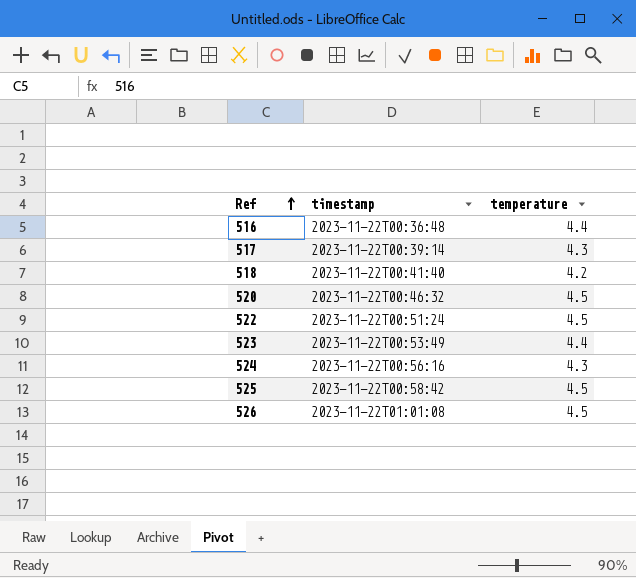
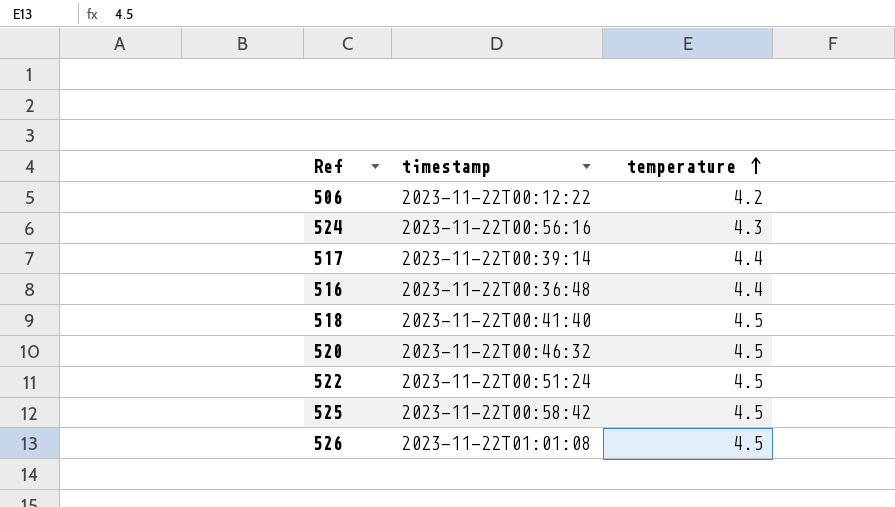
row order: Ref ascending -> temperature ascending
row 523: 2023-11-22T00:53:49 | 4.4 -> none
row 506: none -> 2023-11-22T00:12:22 | 4.2
517 | temperature: 4.3 -> 4.4
518 | temperature: 4.2 -> 4.5

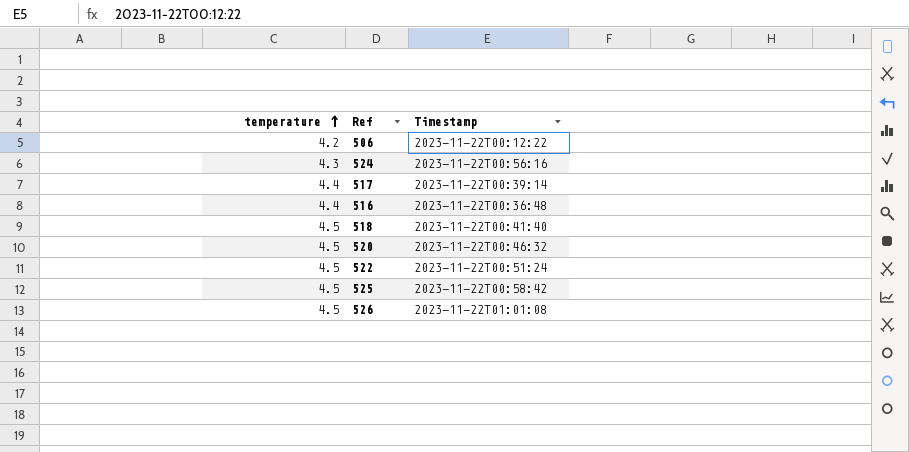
column temperature | position: 3 -> 1
column name: timestamp -> Timestamp

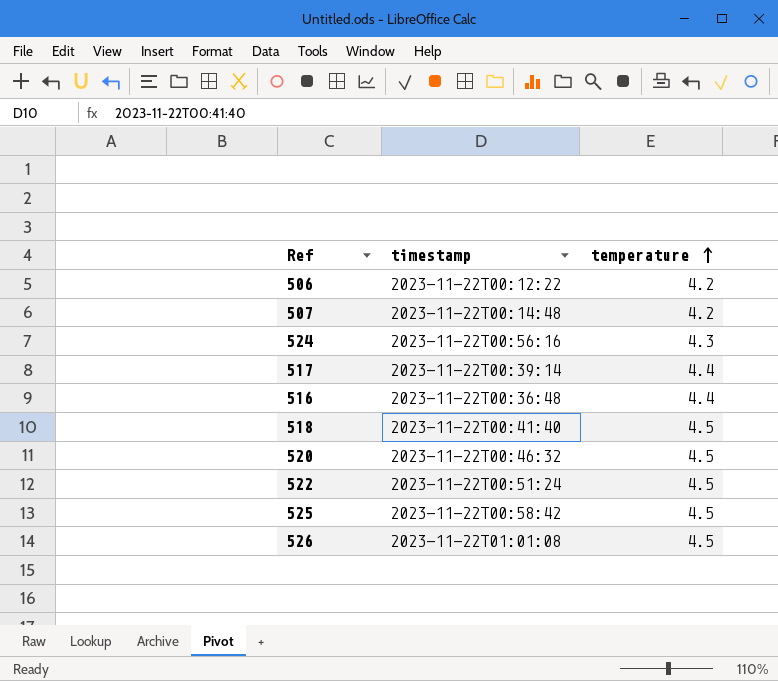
column name: Timestamp -> timestamp
column temperature | position: 1 -> 3
row 507: none -> 2023-11-22T00:14:48 | 4.2

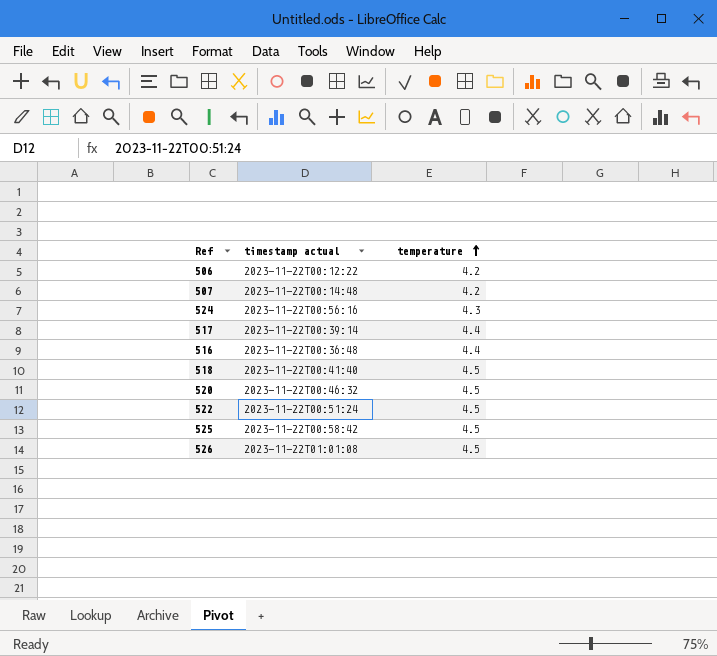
column name: timestamp -> timestamp actual

